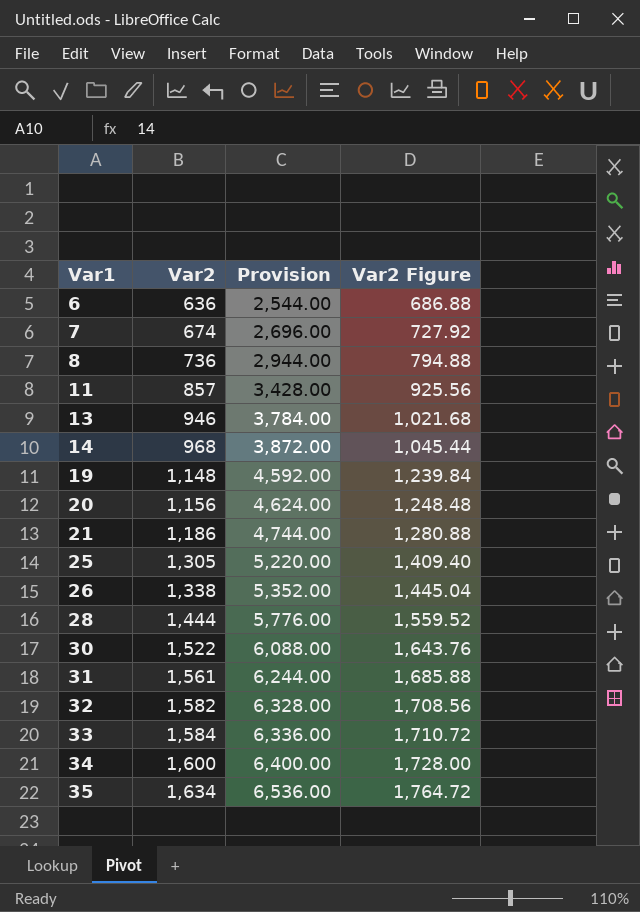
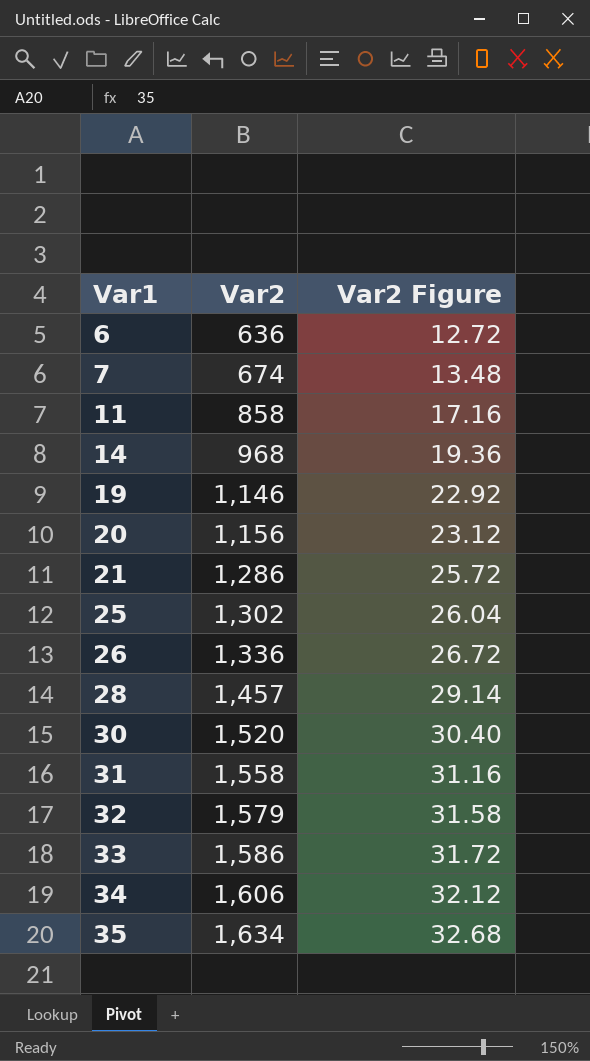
column Provision | formula: [Var2] * 4 -> none
column Var2 Figure | formula: [Var2] * 1.08 -> [Var2] * 0.02
row 8: 736 | 2,944.00 | 794.88 -> none
row 13: 946 | 3,784.00 | 1,021.68 -> none
11 | Var2: 857 -> 858
19 | Var2: 1,148 -> 1,146
21 | Var2: 1,186 -> 1,286
25 | Var2: 1,305 -> 1,302
26 | Var2: 1,338 -> 1,336
28 | Var2: 1,444 -> 1,457
30 | Var2: 1,522 -> 1,520
31 | Var2: 1,561 -> 1,558
32 | Var2: 1,582 -> 1,579
33 | Var2: 1,584 -> 1,586
34 | Var2: 1,600 -> 1,606

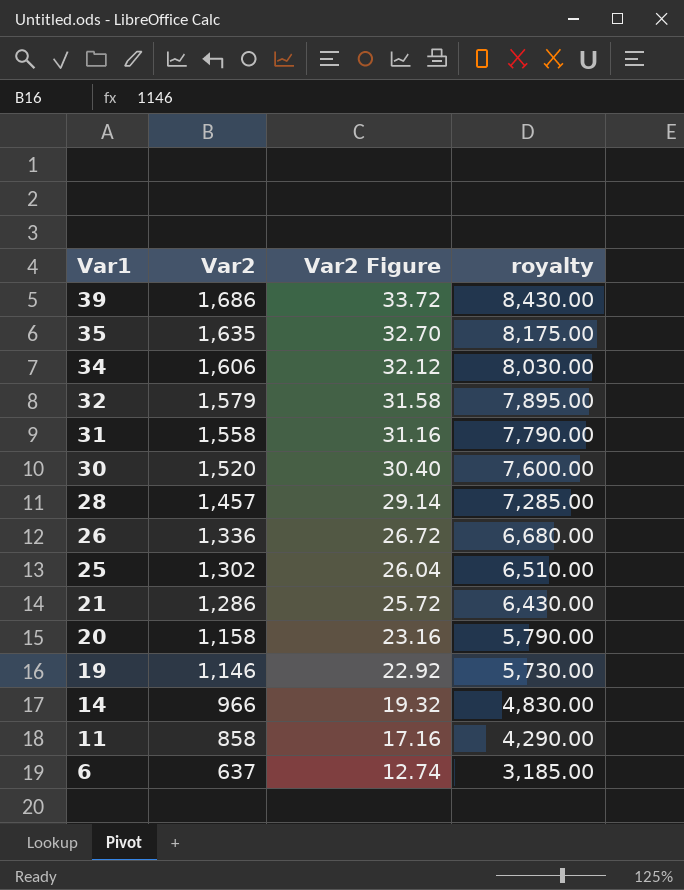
row order: Var1 ascending -> Var1 descending
column royalty | formula: none -> [Var2] * 5
row 7: 674 | 13.48 -> none
row 33: 1,586 | 31.72 -> none
row 39: none -> 1,686 | 33.72 | 8,430.00
35 | Var2: 1,634 -> 1,635
35 | Var2 Figure: 32.68 -> 32.70
20 | Var2: 1,156 -> 1,158
20 | Var2 Figure: 23.12 -> 23.16
14 | Var2: 968 -> 966
14 | Var2 Figure: 19.36 -> 19.32
6 | Var2: 636 -> 637
6 | Var2 Figure: 12.72 -> 12.74

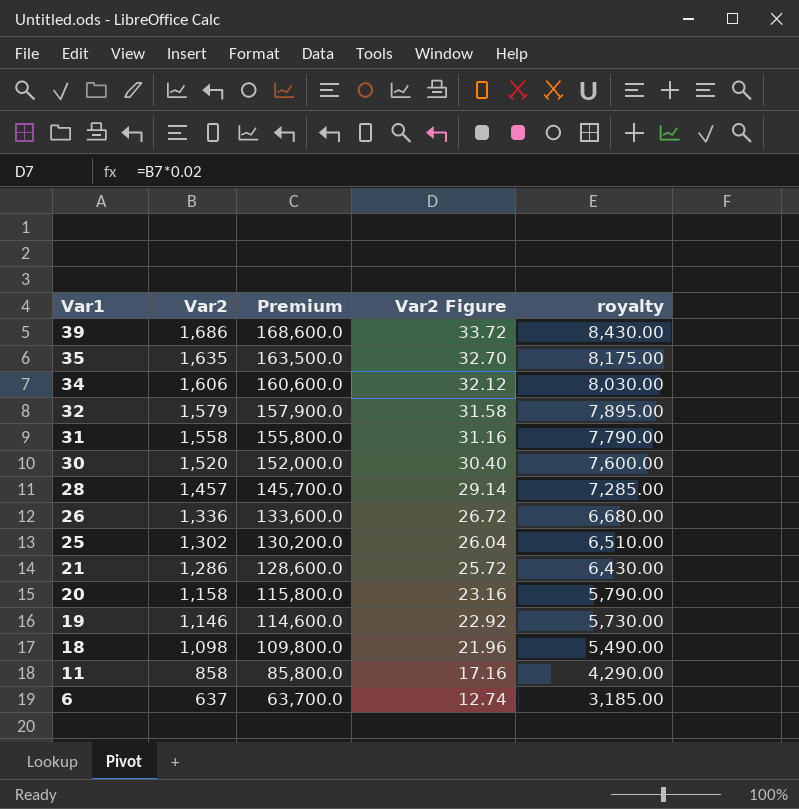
column Premium | formula: none -> [Var2] * 100
row 14: 966 | 19.32 | 4,830.00 -> none
row 18: none -> 1,098 | 109,800.0 | 21.96 | 5,490.00

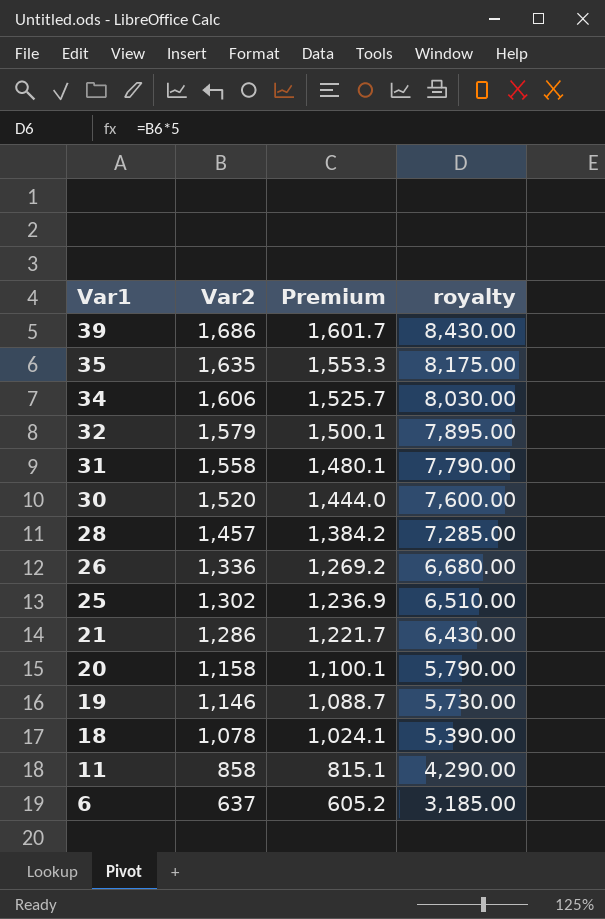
column Var2 Figure | formula: [Var2] * 0.02 -> none
column Premium | formula: [Var2] * 100 -> [Var2] * 0.95
18 | Var2: 1,098 -> 1,078
18 | royalty: 5,490.00 -> 5,390.00

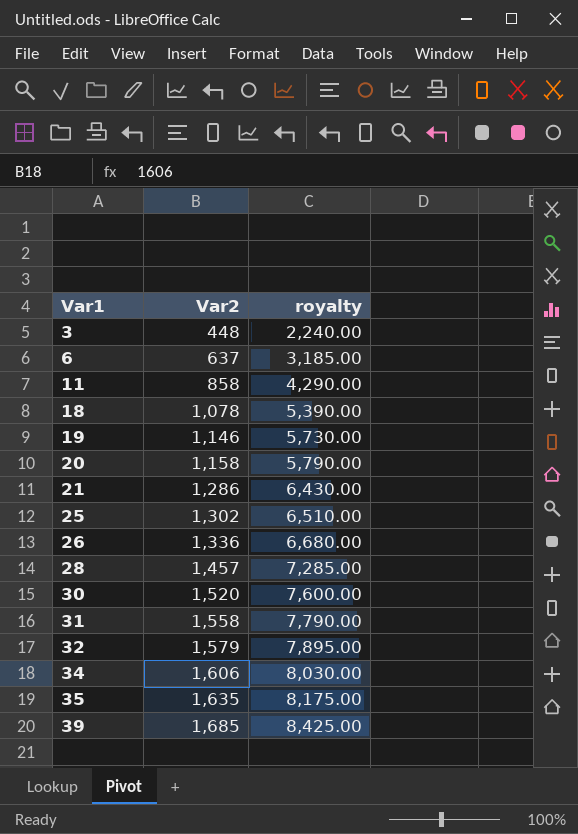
row order: Var1 descending -> Var1 ascending
column Premium | formula: [Var2] * 0.95 -> none
row 3: none -> 448 | 2,240.00
39 | Var2: 1,686 -> 1,685
39 | royalty: 8,430.00 -> 8,425.00

